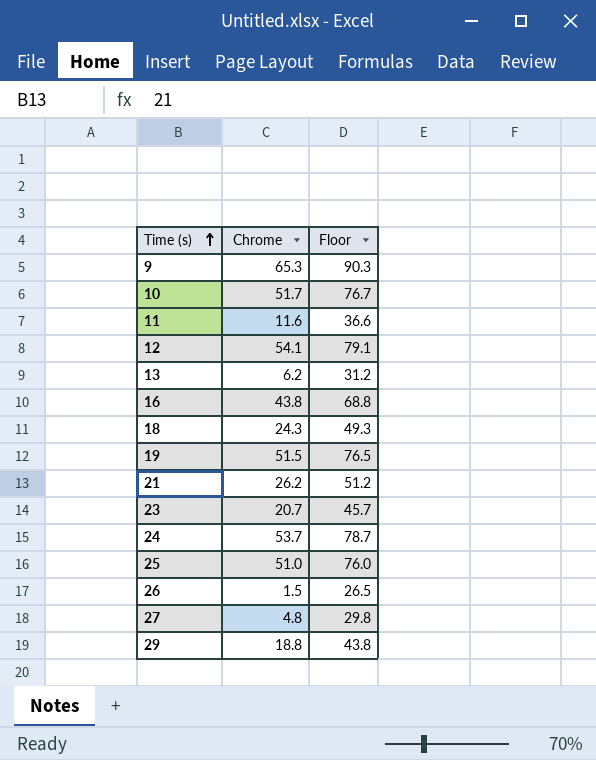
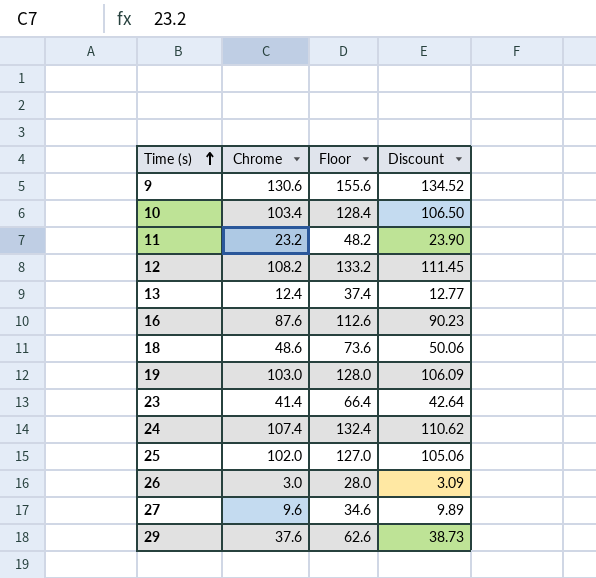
column Discount | formula: none -> [Chrome] * 1.03
row 21: 26.2 | 51.2 -> none
9 | Chrome: 65.3 -> 130.6
9 | Floor: 90.3 -> 155.6
10 | Chrome: 51.7 -> 103.4
10 | Floor: 76.7 -> 128.4
11 | Chrome: 11.6 -> 23.2
11 | Floor: 36.6 -> 48.2
12 | Chrome: 54.1 -> 108.2
12 | Floor: 79.1 -> 133.2
13 | Chrome: 6.2 -> 12.4
13 | Floor: 31.2 -> 37.4
16 | Chrome: 43.8 -> 87.6
16 | Floor: 68.8 -> 112.6
18 | Chrome: 24.3 -> 48.6
18 | Floor: 49.3 -> 73.6
19 | Chrome: 51.5 -> 103.0
19 | Floor: 76.5 -> 128.0
23 | Chrome: 20.7 -> 41.4
23 | Floor: 45.7 -> 66.4
24 | Chrome: 53.7 -> 107.4
24 | Floor: 78.7 -> 132.4
25 | Chrome: 51.0 -> 102.0
25 | Floor: 76.0 -> 127.0
26 | Chrome: 1.5 -> 3.0
26 | Floor: 26.5 -> 28.0
27 | Chrome: 4.8 -> 9.6
27 | Floor: 29.8 -> 34.6
29 | Chrome: 18.8 -> 37.6
29 | Floor: 43.8 -> 62.6

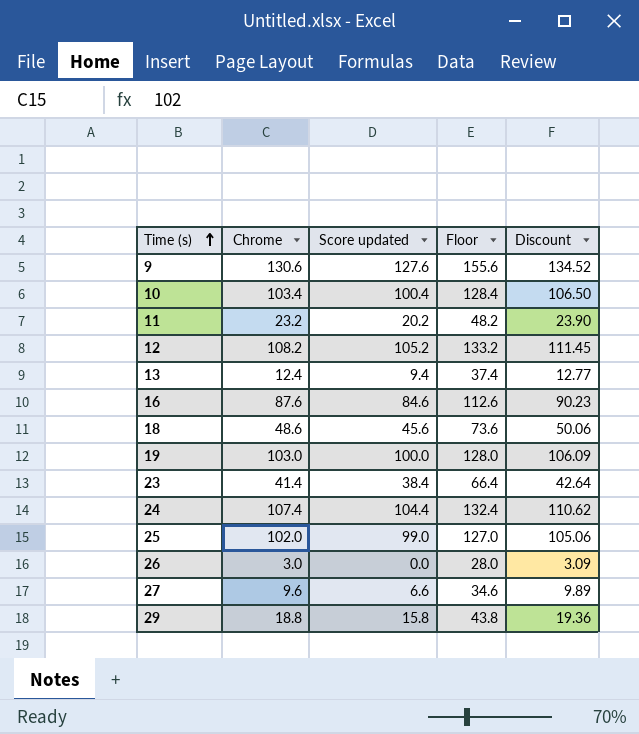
column Score updated | formula: none -> [Chrome] - 3
29 | Chrome: 37.6 -> 18.8
29 | Floor: 62.6 -> 43.8
29 | Discount: 38.73 -> 19.36

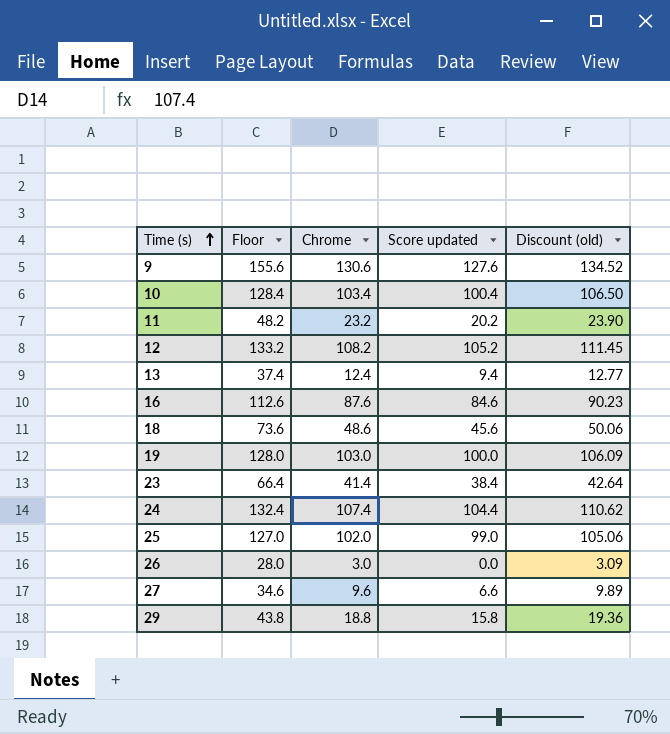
column Floor | position: 4 -> 2
column name: Discount -> Discount (old)

